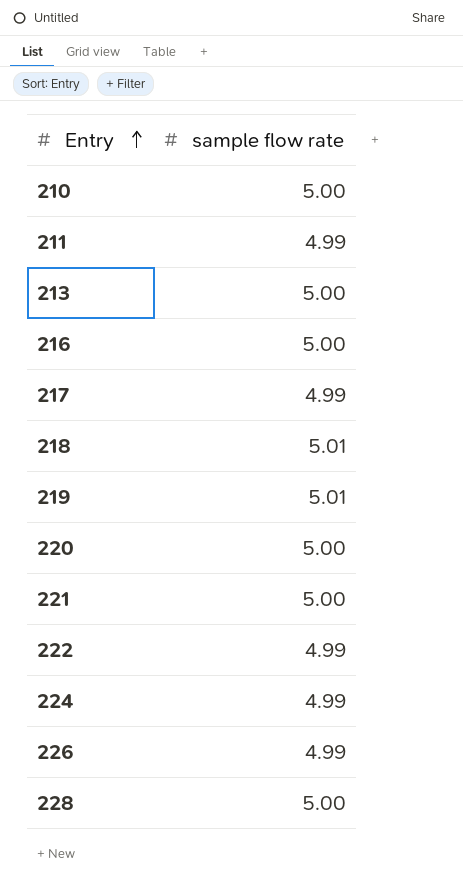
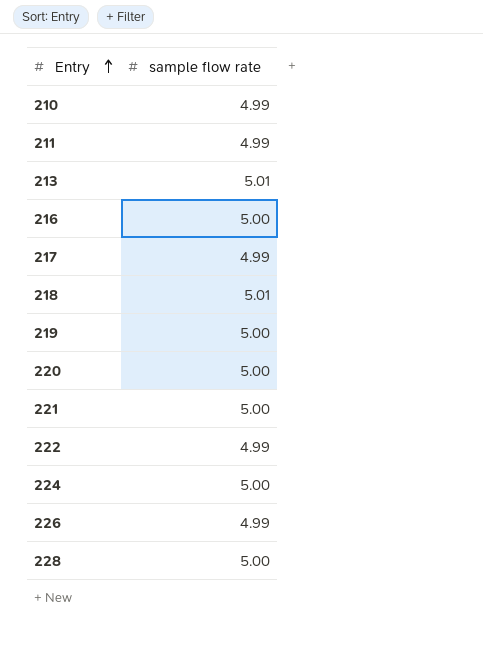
210 | sample flow rate: 5.00 -> 4.99
213 | sample flow rate: 5.00 -> 5.01
219 | sample flow rate: 5.01 -> 5.00
224 | sample flow rate: 4.99 -> 5.00

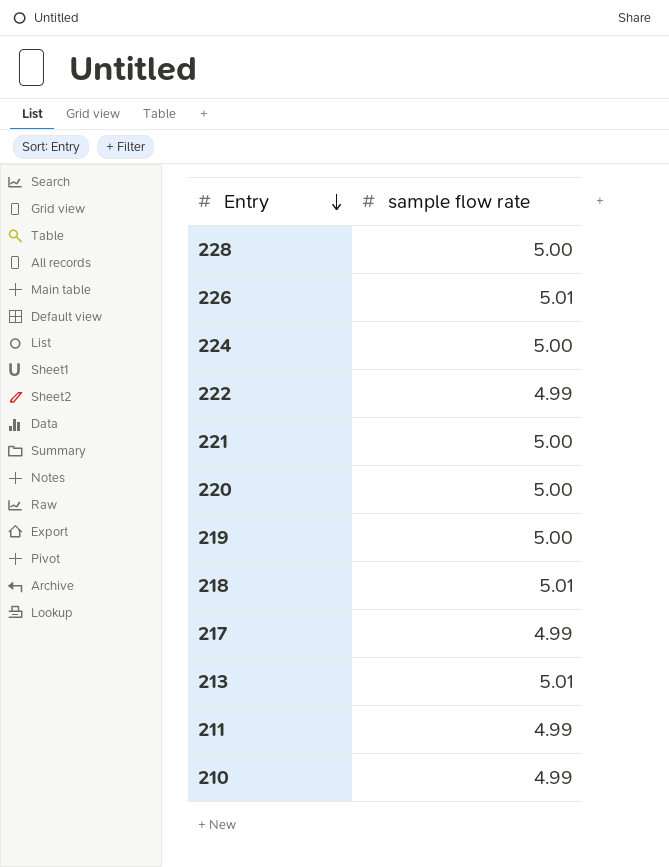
row order: Entry ascending -> Entry descending
row 216: 5.00 -> none
226 | sample flow rate: 4.99 -> 5.01

